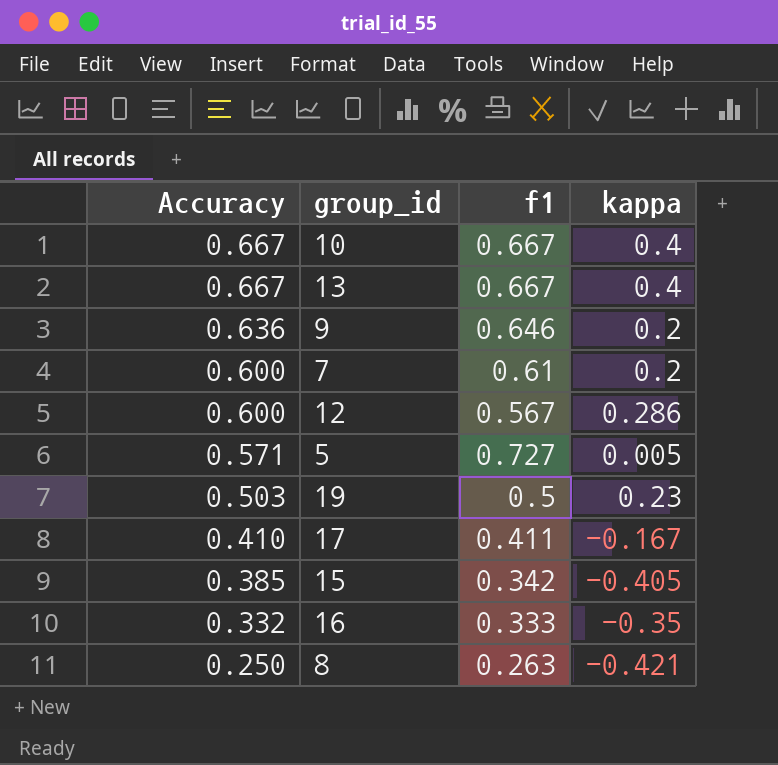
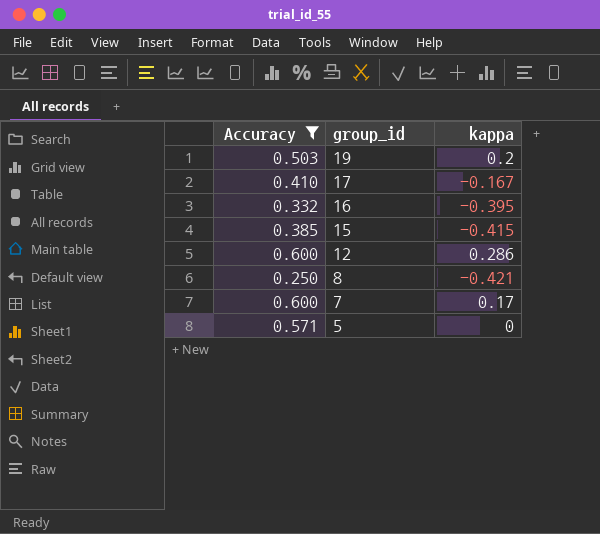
filter: none -> Accuracy <= 0.600
row order: Accuracy descending -> group_id descending
column f1 | position: 3 -> none
19 | kappa: 0.23 -> 0.2
16 | kappa: -0.35 -> -0.395
15 | kappa: -0.405 -> -0.415
7 | kappa: 0.2 -> 0.17
5 | kappa: 0.005 -> 0

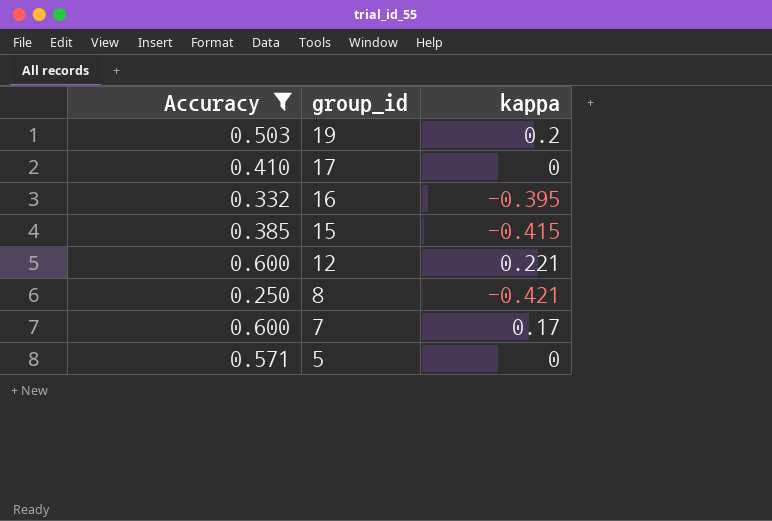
17 | kappa: -0.167 -> 0
12 | kappa: 0.286 -> 0.221

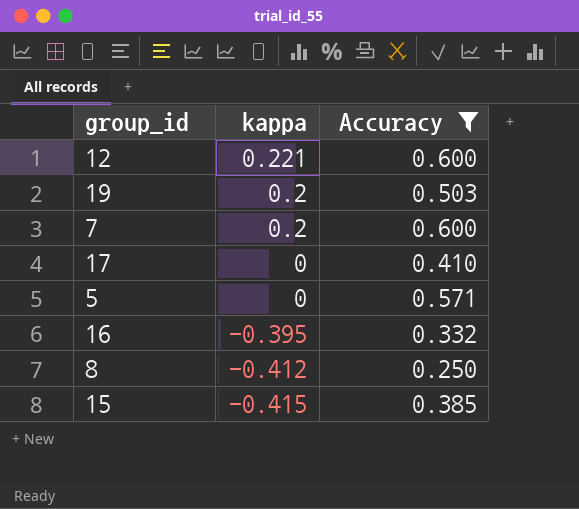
row order: group_id descending -> kappa descending
column Accuracy | position: 1 -> 3
7 | kappa: 0.17 -> 0.2
8 | kappa: -0.421 -> -0.412

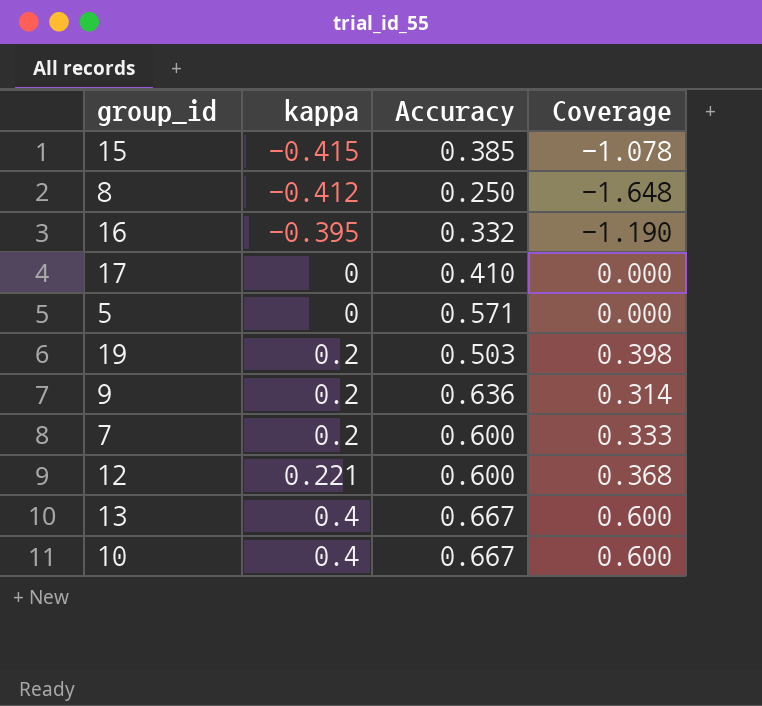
filter: Accuracy <= 0.600 -> none
row order: kappa descending -> kappa ascending
column Coverage | formula: none -> [kappa] / [Accuracy]

